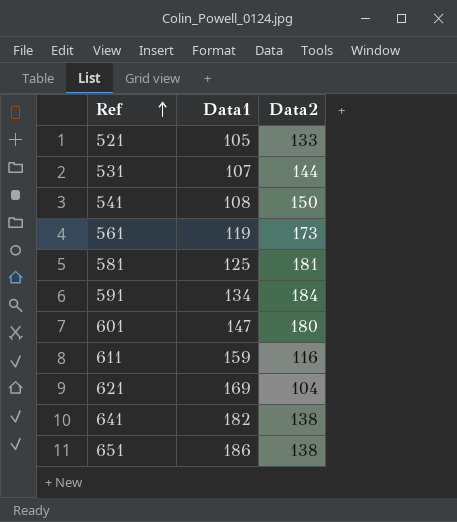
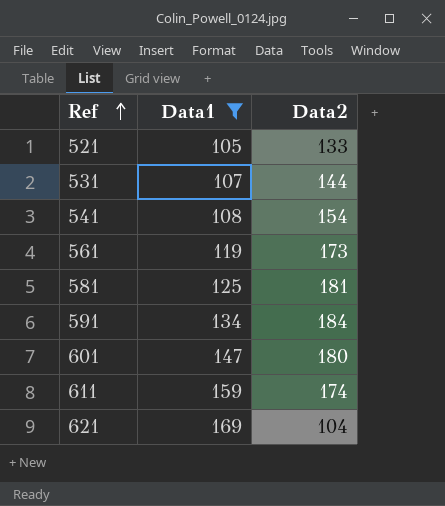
filter: none -> Data1 <= 169
541 | Data2: 150 -> 154
611 | Data2: 116 -> 174

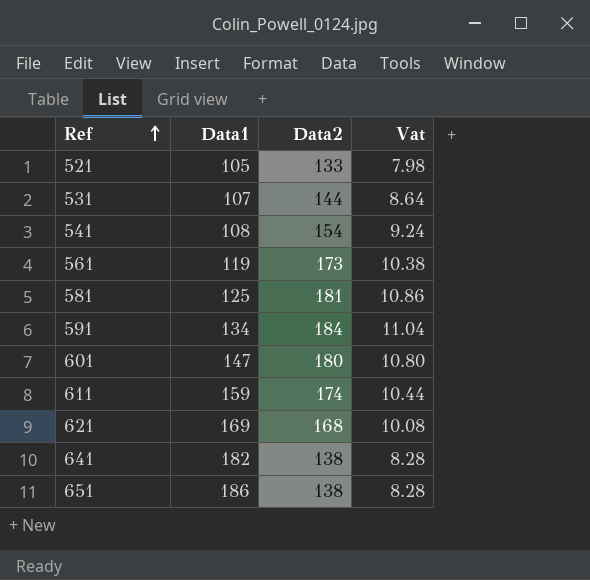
filter: Data1 <= 169 -> none
column Vat | formula: none -> [Data2] * 0.06
621 | Data2: 104 -> 168

